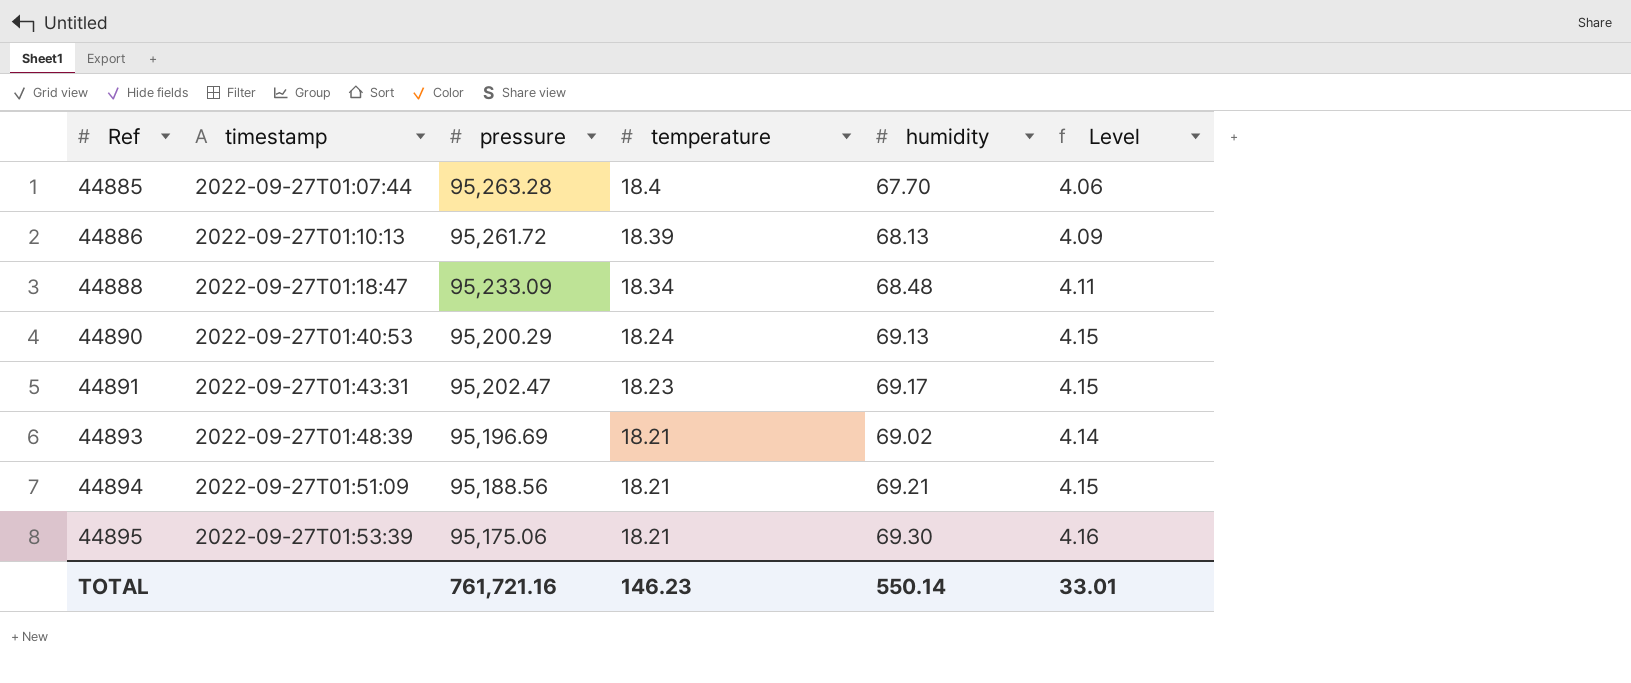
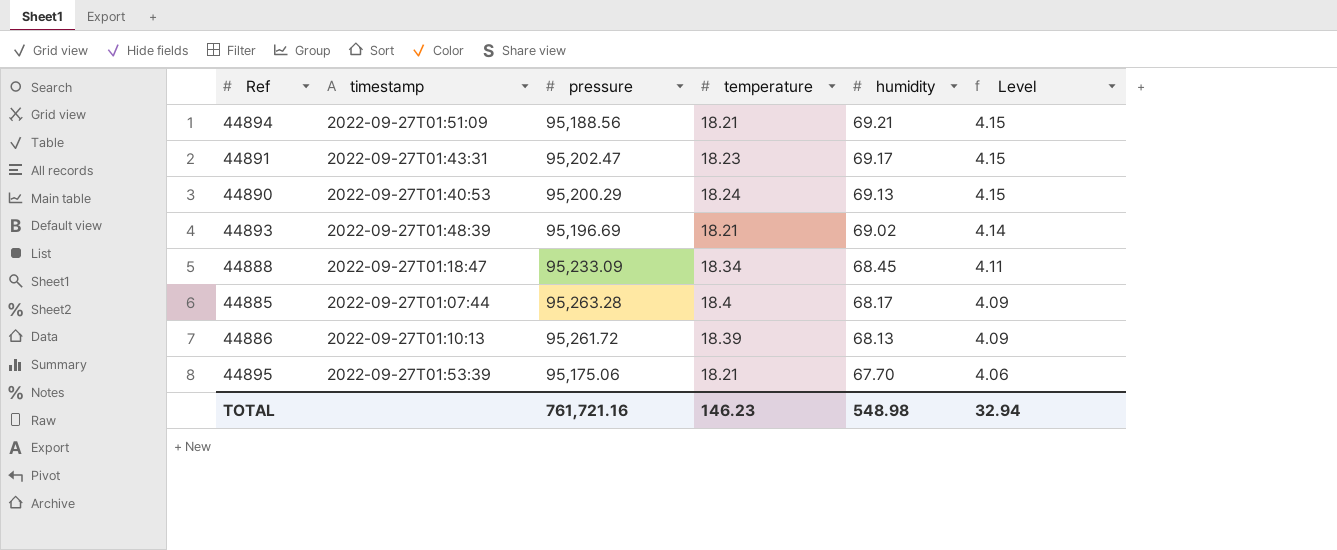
row order: Ref ascending -> humidity descending
44888 | humidity: 68.48 -> 68.45
44885 | humidity: 67.70 -> 68.17
44885 | Level: 4.06 -> 4.09
44895 | humidity: 69.30 -> 67.70
44895 | Level: 4.16 -> 4.06
TOTAL | humidity: 550.14 -> 548.98
TOTAL | Level: 33.01 -> 32.94

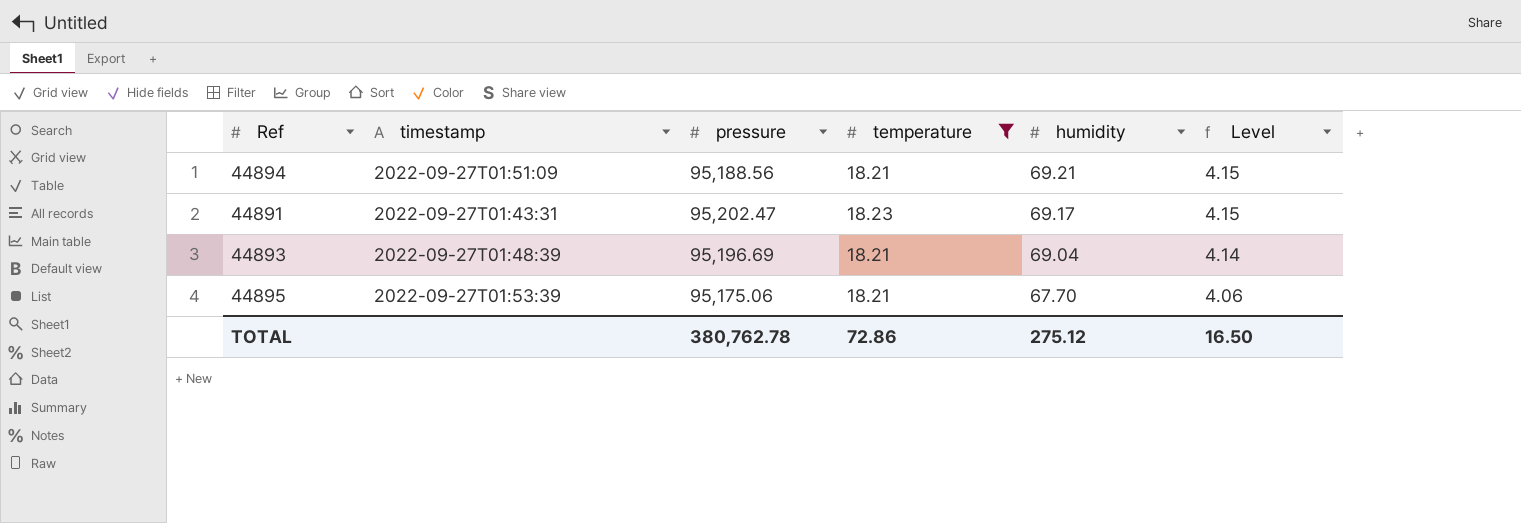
filter: none -> temperature <= 18.23
44893 | humidity: 69.02 -> 69.04
TOTAL | pressure: 761,721.16 -> 380,762.78
TOTAL | temperature: 146.23 -> 72.86
TOTAL | humidity: 548.98 -> 275.12
TOTAL | Level: 32.94 -> 16.50

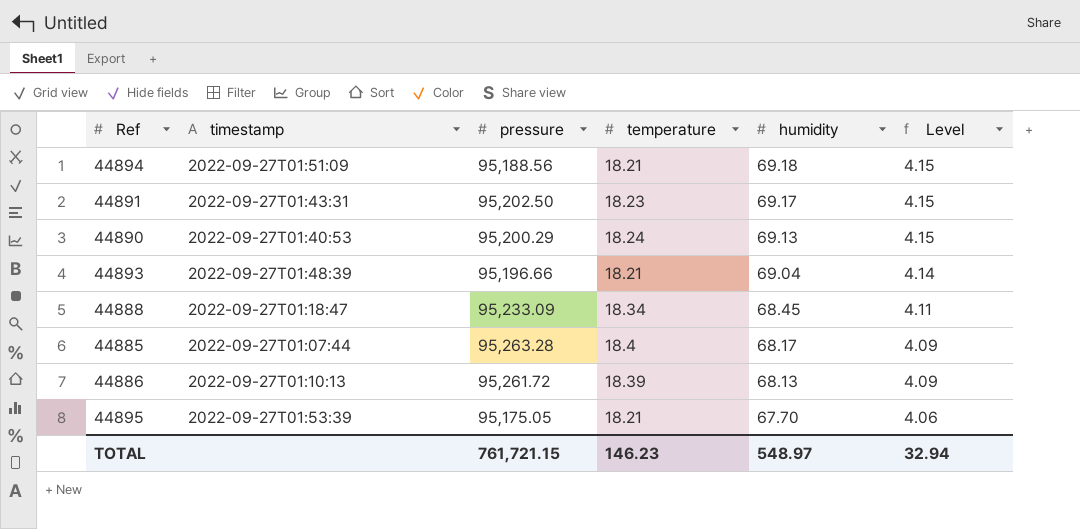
filter: temperature <= 18.23 -> none
44894 | humidity: 69.21 -> 69.18
44891 | pressure: 95,202.47 -> 95,202.50
44893 | pressure: 95,196.69 -> 95,196.66
44895 | pressure: 95,175.06 -> 95,175.05
TOTAL | pressure: 380,762.78 -> 761,721.15
TOTAL | temperature: 72.86 -> 146.23
TOTAL | humidity: 275.12 -> 548.97
TOTAL | Level: 16.50 -> 32.94

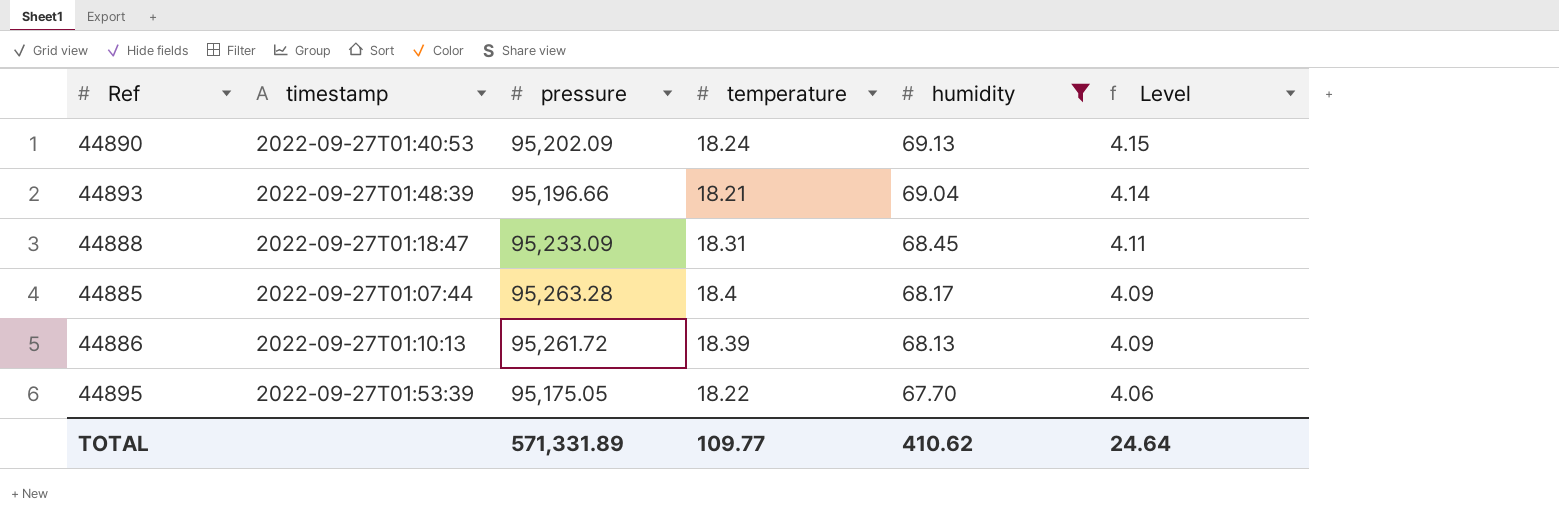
filter: none -> humidity <= 69.13
44890 | pressure: 95,200.29 -> 95,202.09
44888 | temperature: 18.34 -> 18.31
44895 | temperature: 18.21 -> 18.22
TOTAL | pressure: 761,721.15 -> 571,331.89
TOTAL | temperature: 146.23 -> 109.77
TOTAL | humidity: 548.97 -> 410.62
TOTAL | Level: 32.94 -> 24.64

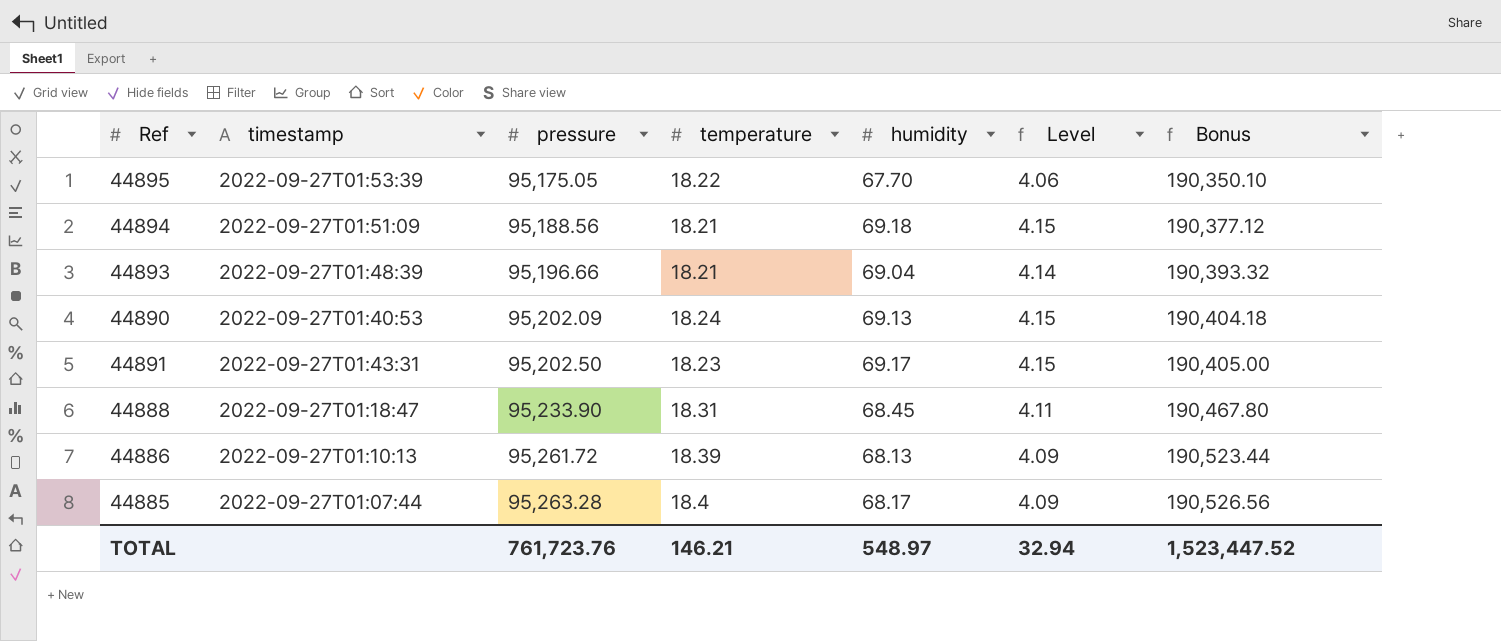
filter: humidity <= 69.13 -> none
row order: humidity descending -> pressure ascending
column Bonus | formula: none -> [pressure] * 2
44888 | pressure: 95,233.09 -> 95,233.90
TOTAL | pressure: 571,331.89 -> 761,723.76
TOTAL | temperature: 109.77 -> 146.21
TOTAL | humidity: 410.62 -> 548.97
TOTAL | Level: 24.64 -> 32.94

